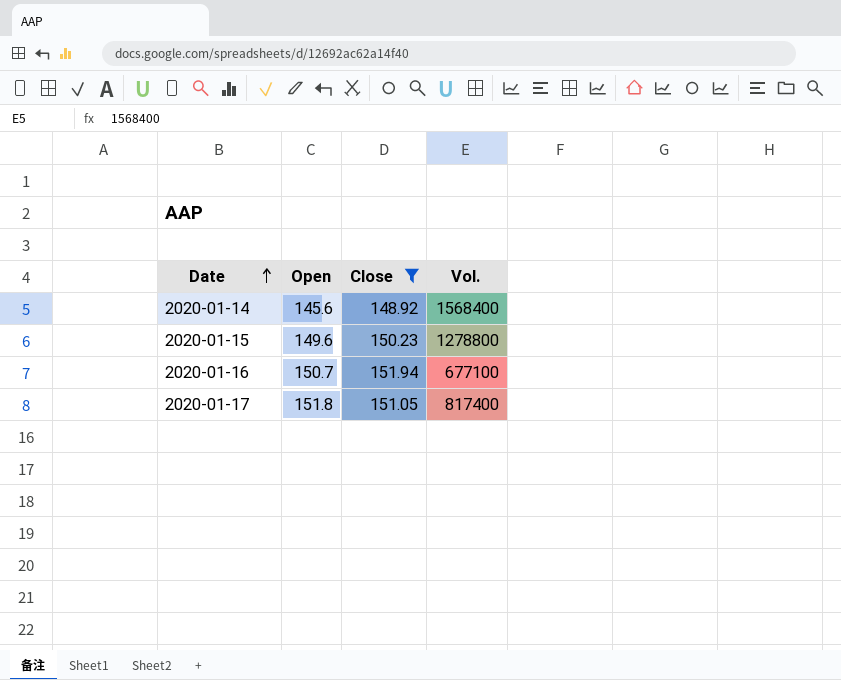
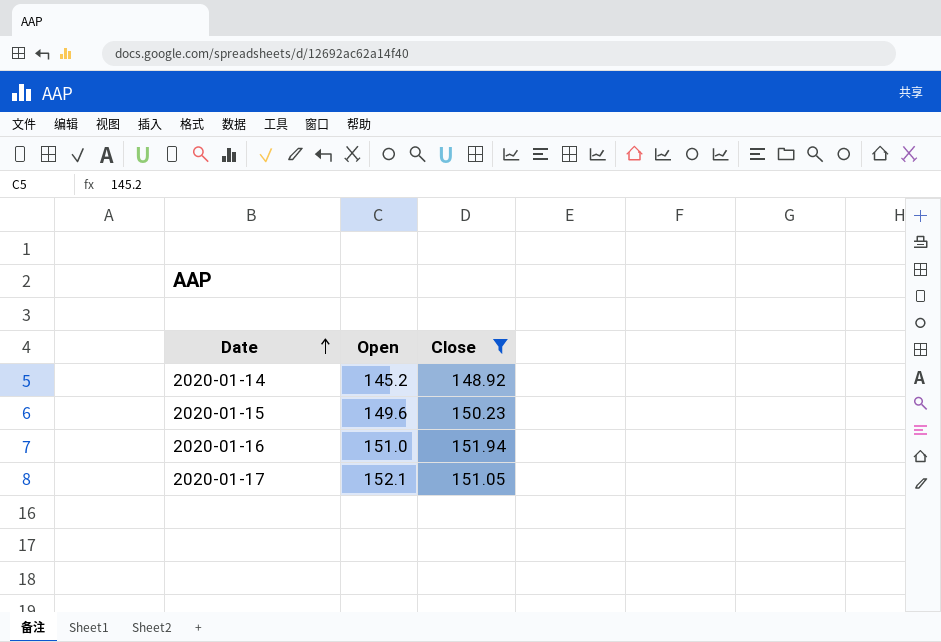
column Vol. | position: 4 -> none
2020-01-14 | Open: 145.6 -> 145.2
2020-01-16 | Open: 150.7 -> 151.0
2020-01-17 | Open: 151.8 -> 152.1

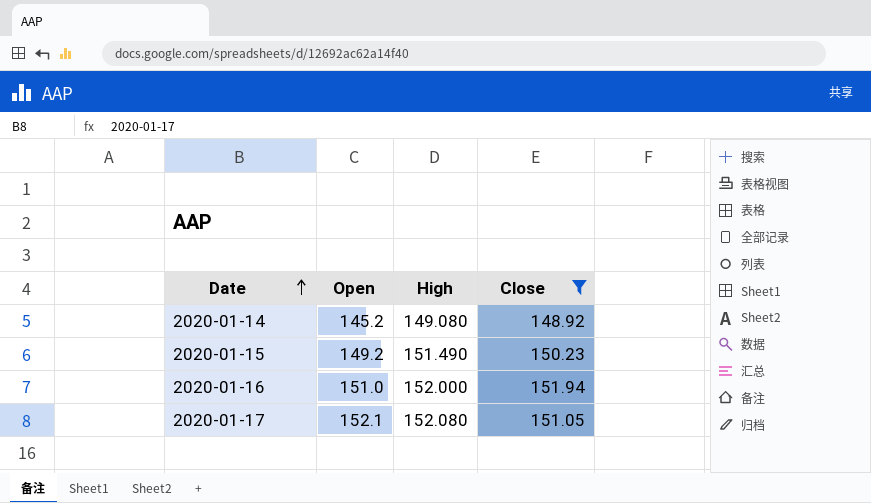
column High | position: none -> 3
2020-01-15 | Open: 149.6 -> 149.2

